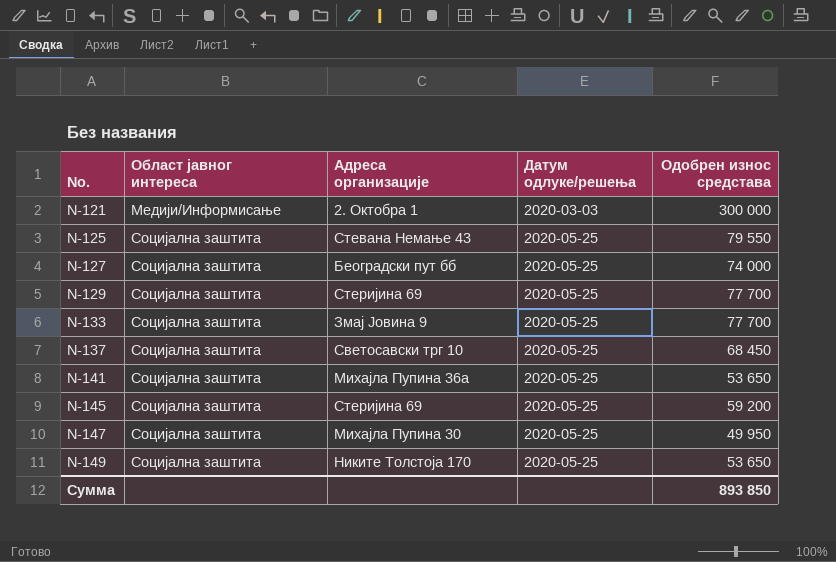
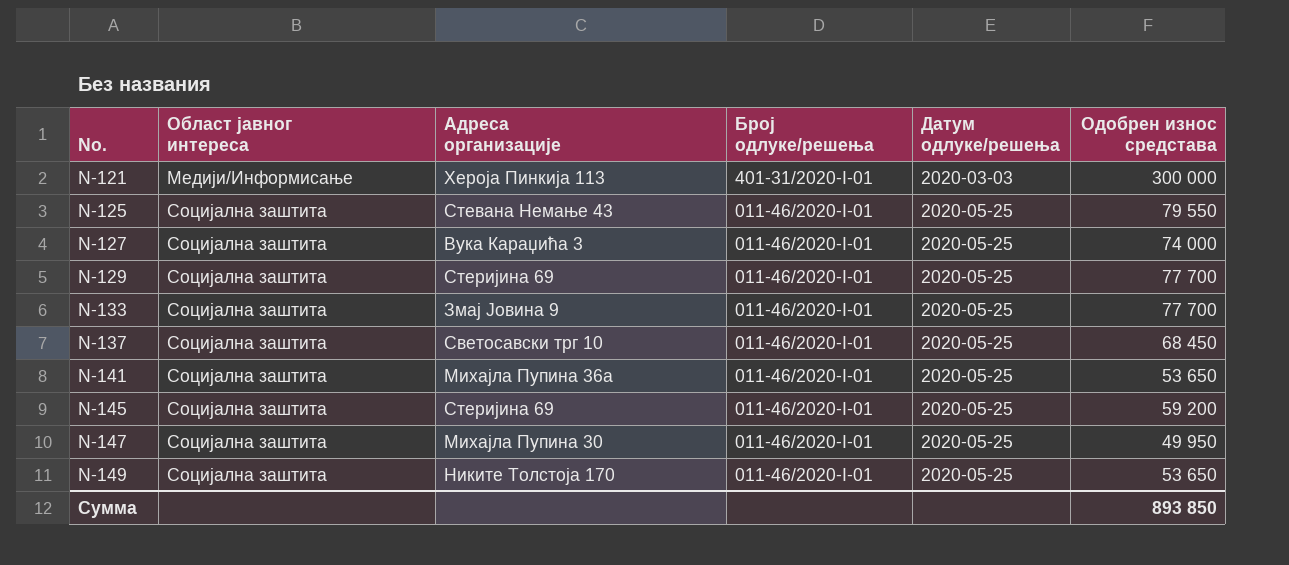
column Број одлуке/решења | position: none -> 4
N-121 | Адреса организације: 2. Октобра 1 -> Хероја Пинкија 113
N-127 | Адреса организације: Београдски пут бб -> Вука Караџића 3

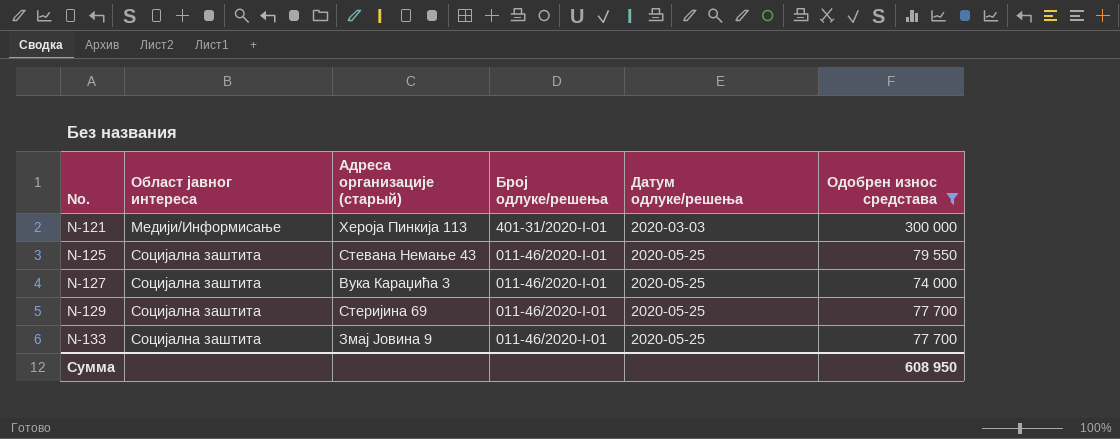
filter: none -> Одобрен износ средстава >= 74 000
column name: Адреса организације -> Адреса организације (старый)
Сумма | Одобрен износ средстава: 893 850 -> 608 950

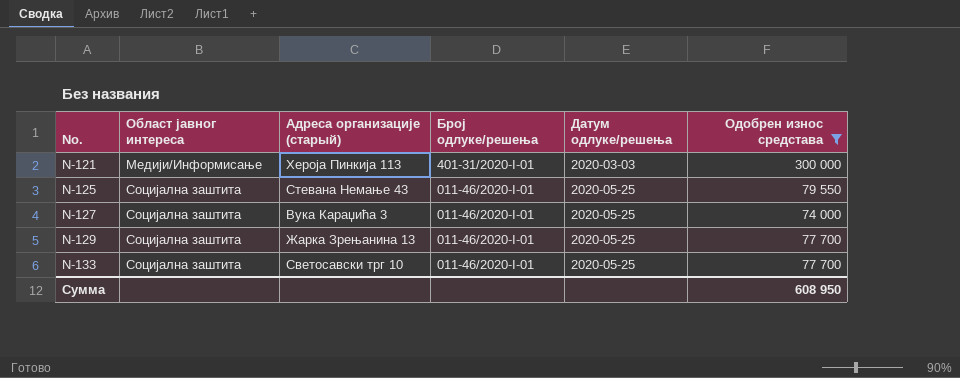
N-129 | Адреса организације (старый): Стеријина 69 -> Жарка Зрењанина 13
N-133 | Адреса организације (старый): Змај Јовина 9 -> Светосавски трг 10

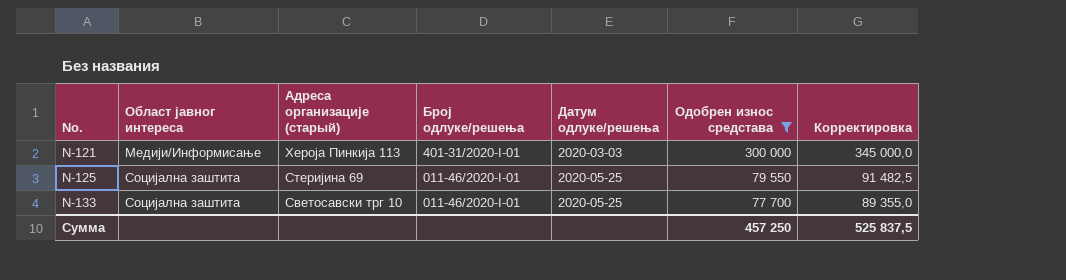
column Корректировка | formula: none -> [Одобрен износ средстава] * 1,15
row N-127: Социјална заштита | Вука Караџића 3 | 011-46/2020-I-01 | 2020-05-25 | 74 000 -> none
row N-129: Социјална заштита | Жарка Зрењанина 13 | 011-46/2020-I-01 | 2020-05-25 | 77 700 -> none
N-125 | Адреса организације (старый): Стевана Немање 43 -> Стеријина 69
Сумма | Одобрен износ средстава: 608 950 -> 457 250

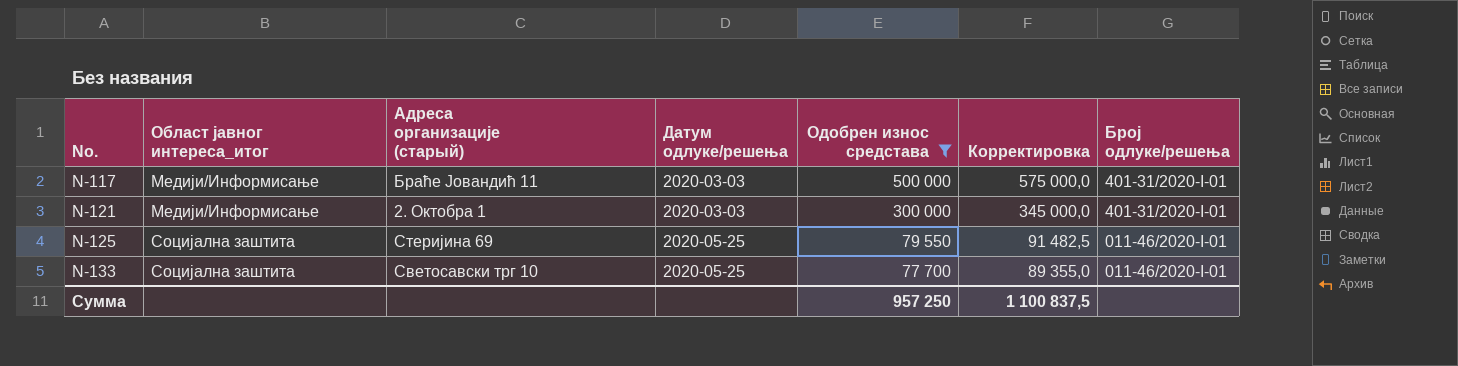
column name: Област јавног интереса -> Област јавног интереса_итог
column Број одлуке/решења | position: 4 -> 7
row N-117: none -> Медији/Информисање | Браће Јовандић 11 | 2020-03-03 | 500 000 | 575 000,0 | 401-31/2020-I-01
N-121 | Адреса организације (старый): Хероја Пинкија 113 -> 2. Октобра 1
Сумма | Одобрен износ средстава: 457 250 -> 957 250
Сумма | Корректировка: 525 837,5 -> 1 100 837,5

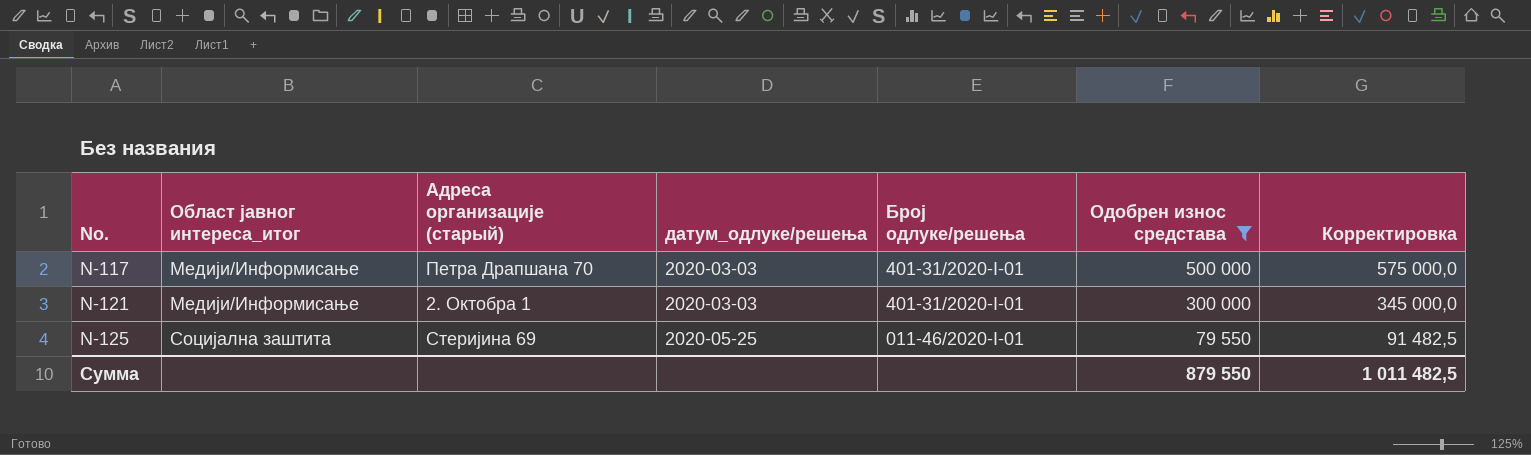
column name: Датум одлуке/решења -> датум_одлуке/решења
column Број одлуке/решења | position: 7 -> 5
row N-133: Социјална заштита | Светосавски трг 10 | 2020-05-25 | 77 700 | 89 355,0 | 011-46/2020-I-01 -> none
N-117 | Адреса организације (старый): Браће Јовандић 11 -> Петра Драпшана 70
Сумма | Одобрен износ средстава: 957 250 -> 879 550
Сумма | Корректировка: 1 100 837,5 -> 1 011 482,5

